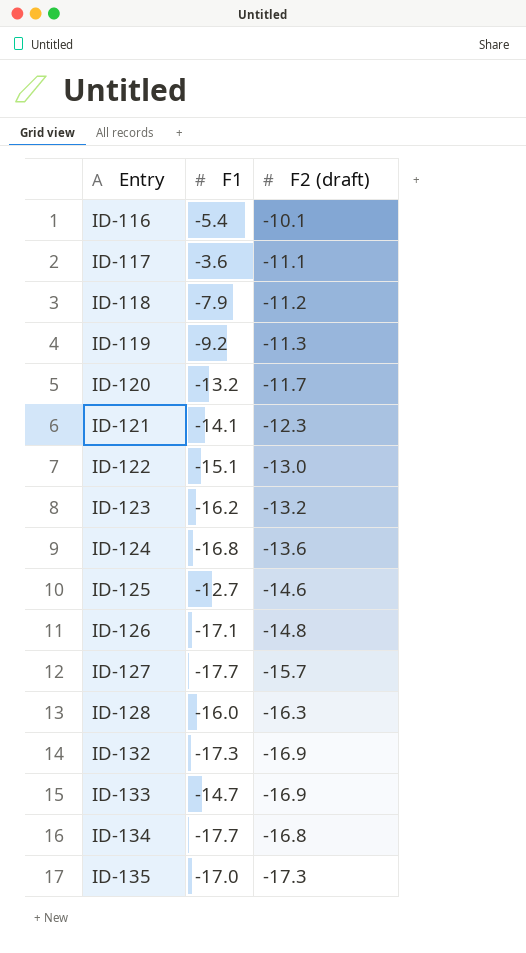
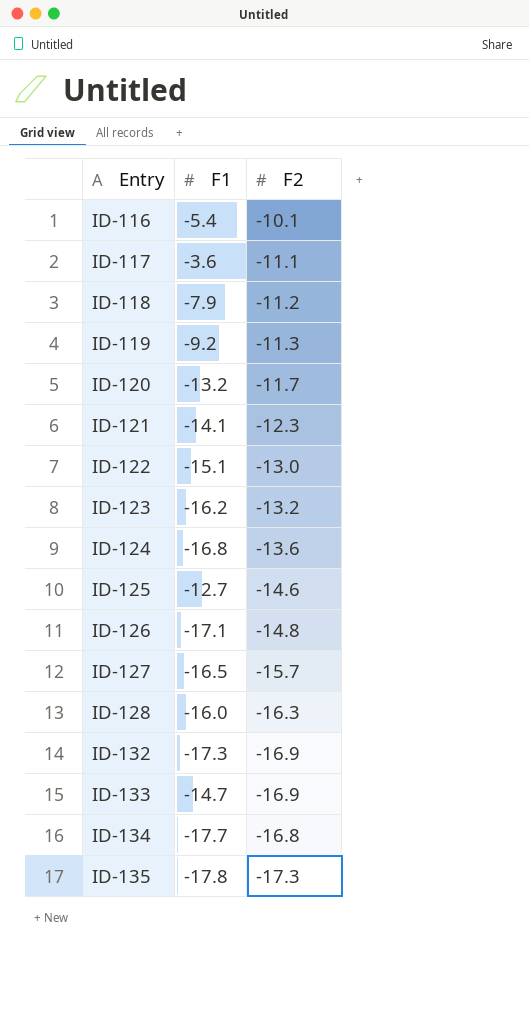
column name: F2 (draft) -> F2
ID-127 | F1: -17.7 -> -16.5
ID-135 | F1: -17.0 -> -17.8

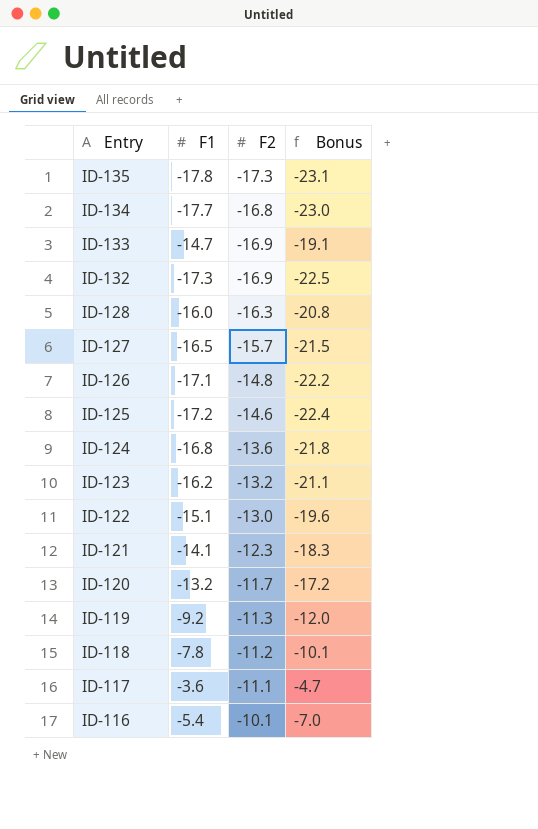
row order: Entry ascending -> Entry descending
column Bonus | formula: none -> [F1] * 1.3
ID-125 | F1: -12.7 -> -17.2
ID-118 | F1: -7.9 -> -7.8

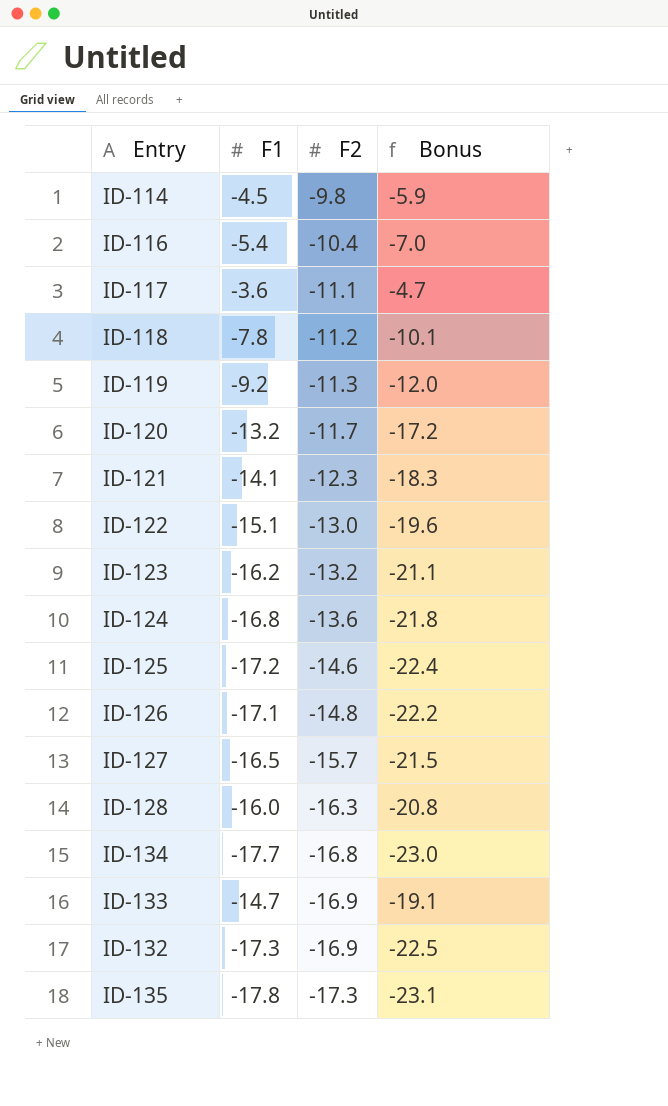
row order: Entry descending -> F2 descending
row ID-114: none -> -4.5 | -9.8 | -5.9
ID-116 | F2: -10.1 -> -10.4

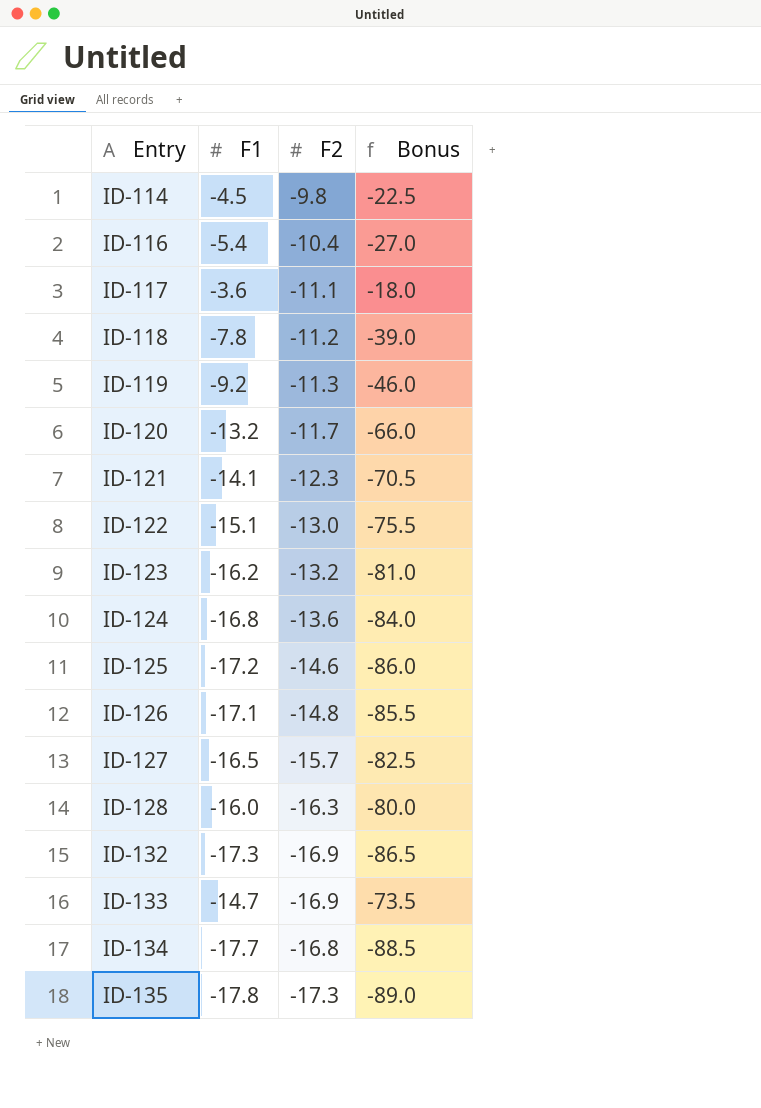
row order: F2 descending -> Entry ascending
column Bonus | formula: [F1] * 1.3 -> [F1] * 5

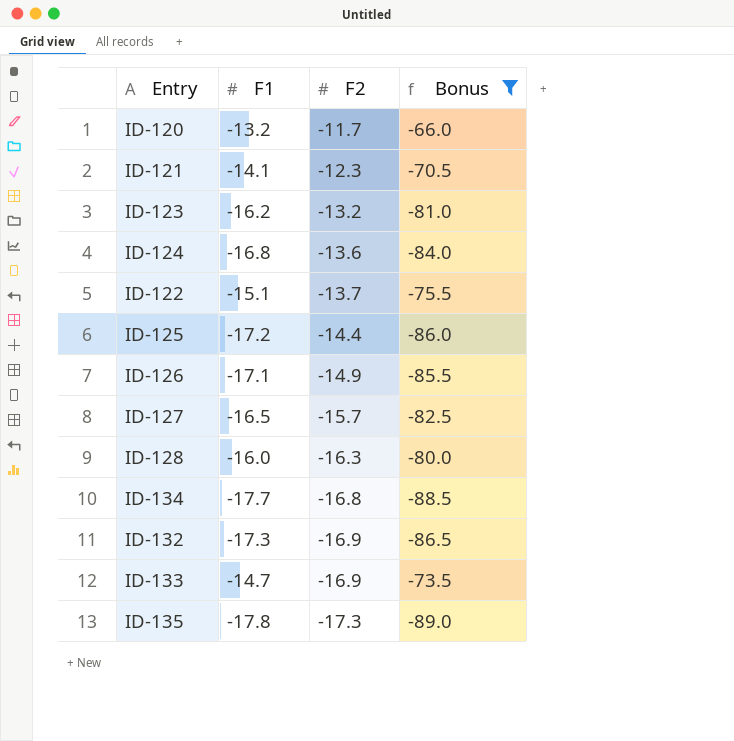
filter: none -> Bonus <= -66.0
row order: Entry ascending -> F2 descending
ID-122 | F2: -13.0 -> -13.7
ID-125 | F2: -14.6 -> -14.4
ID-126 | F2: -14.8 -> -14.9

